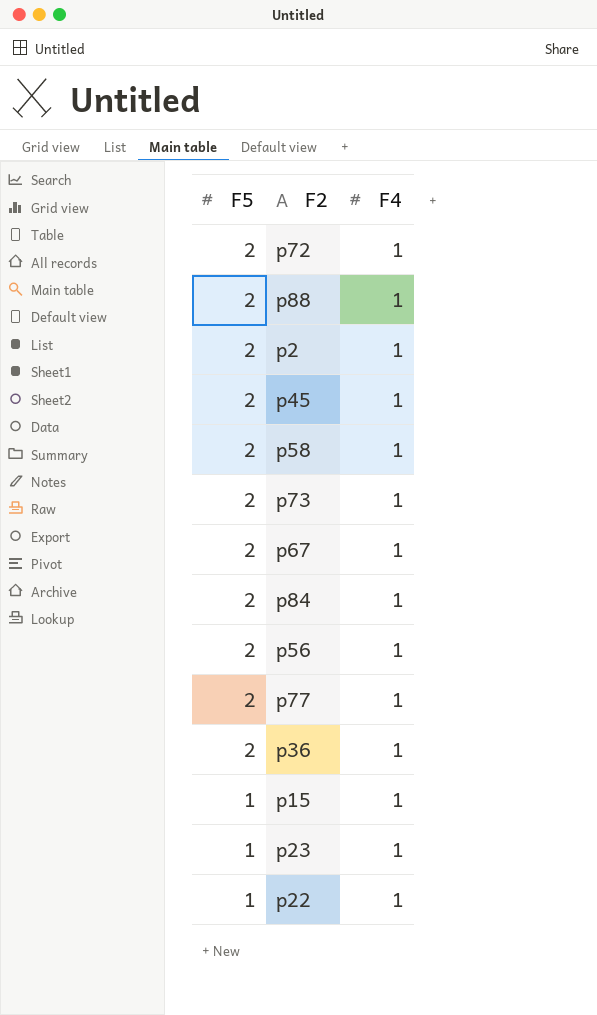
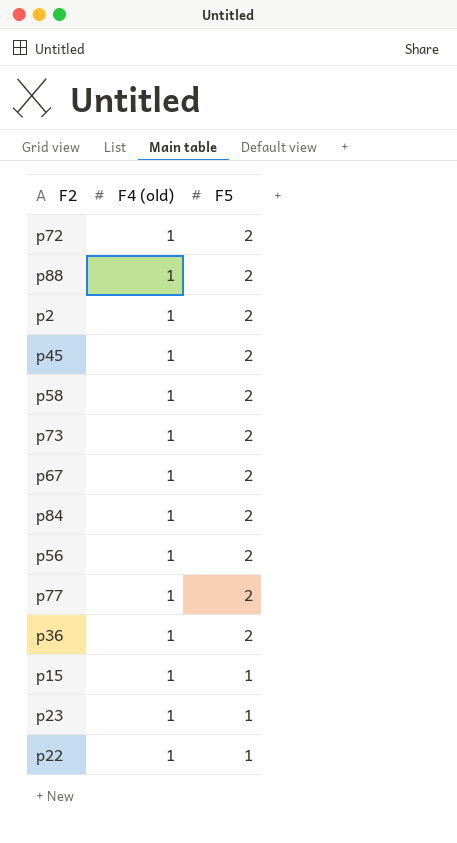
column name: F4 -> F4 (old)
column F5 | position: 1 -> 3

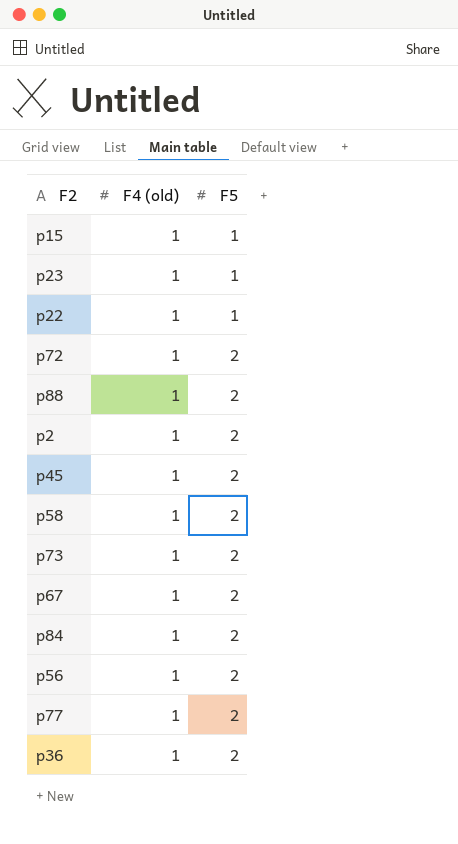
row order: F5 descending -> F5 ascending

